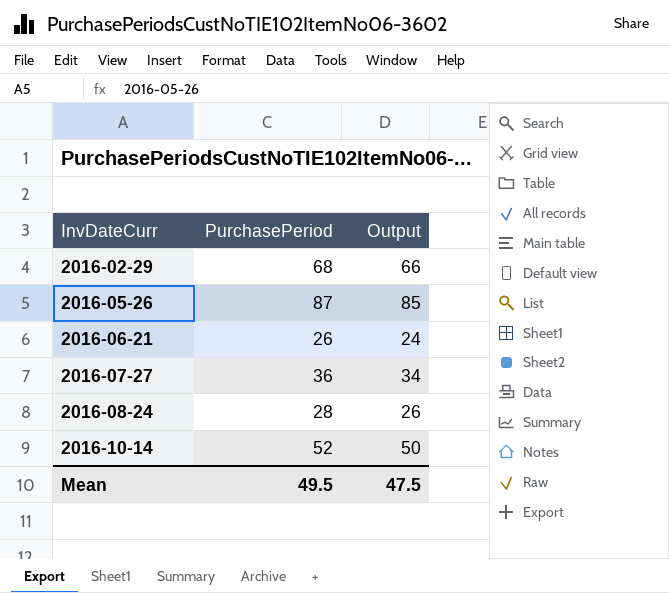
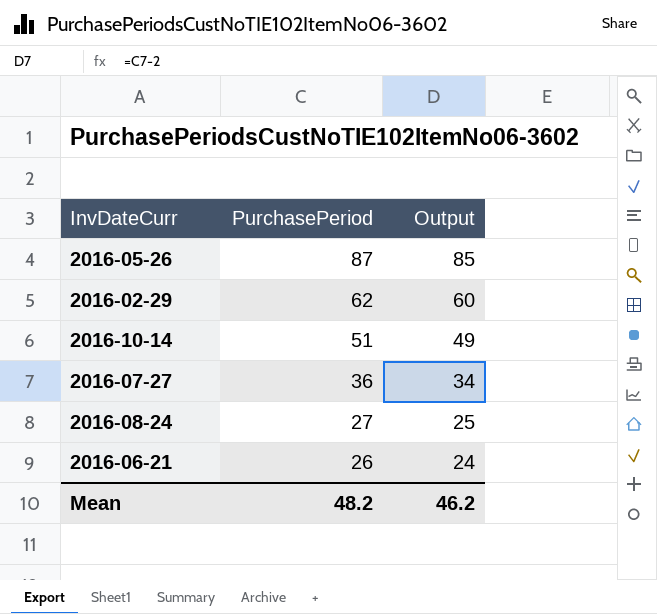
row order: InvDateCurr ascending -> PurchasePeriod descending
2016-02-29 | PurchasePeriod: 68 -> 62
2016-02-29 | Output: 66 -> 60
2016-10-14 | PurchasePeriod: 52 -> 51
2016-10-14 | Output: 50 -> 49
2016-08-24 | PurchasePeriod: 28 -> 27
2016-08-24 | Output: 26 -> 25
Mean | PurchasePeriod: 49.5 -> 48.2
Mean | Output: 47.5 -> 46.2

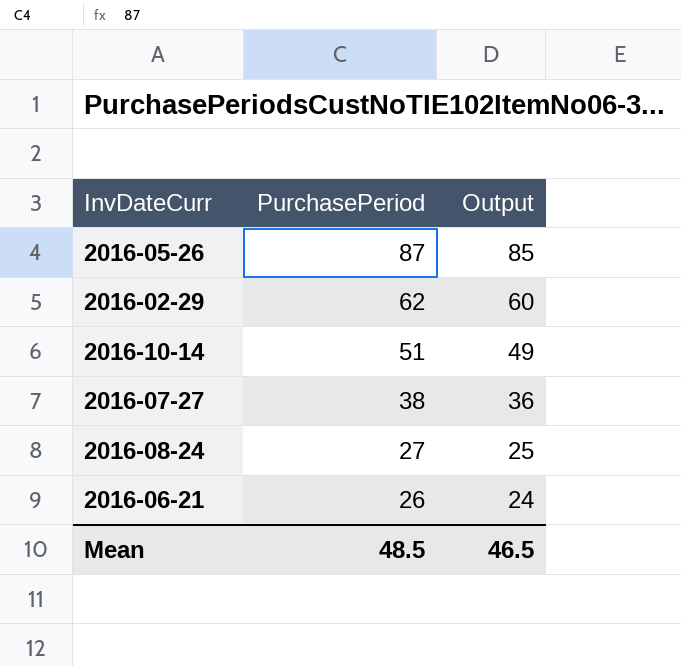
2016-07-27 | PurchasePeriod: 36 -> 38
2016-07-27 | Output: 34 -> 36
Mean | PurchasePeriod: 48.2 -> 48.5
Mean | Output: 46.2 -> 46.5

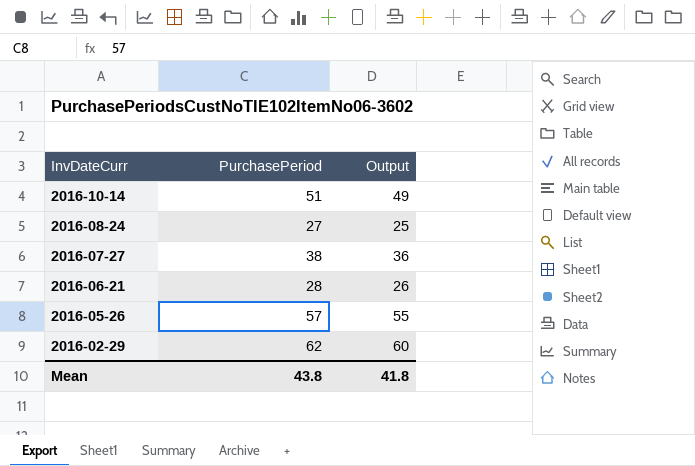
row order: PurchasePeriod descending -> InvDateCurr descending
2016-06-21 | PurchasePeriod: 26 -> 28
2016-06-21 | Output: 24 -> 26
2016-05-26 | PurchasePeriod: 87 -> 57
2016-05-26 | Output: 85 -> 55
Mean | PurchasePeriod: 48.5 -> 43.8
Mean | Output: 46.5 -> 41.8

